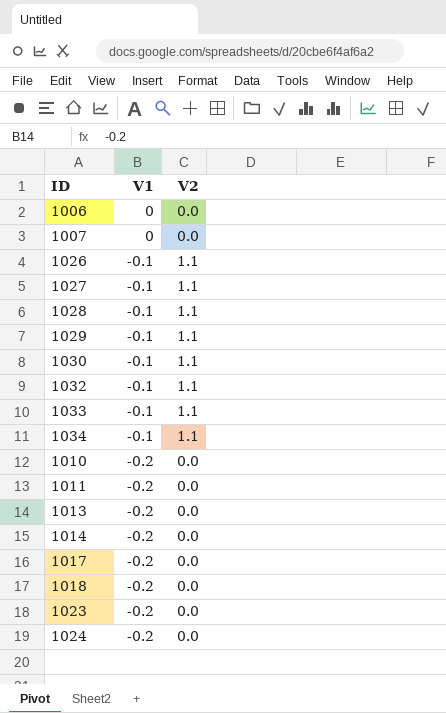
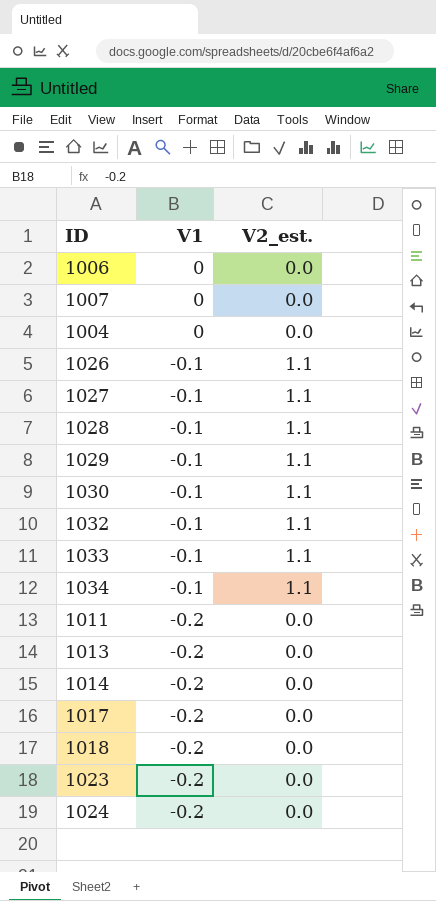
column name: V2 -> V2_est.
row 1010: -0.2 | 0.0 -> none
row 1004: none -> 0 | 0.0

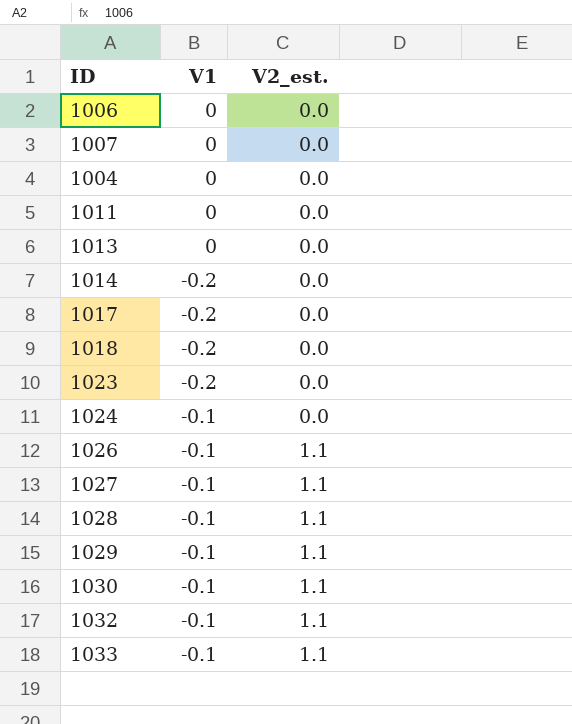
row order: V1 descending -> V2_est. ascending
row 1034: -0.1 | 1.1 -> none
1011 | V1: -0.2 -> 0
1013 | V1: -0.2 -> 0
1024 | V1: -0.2 -> -0.1

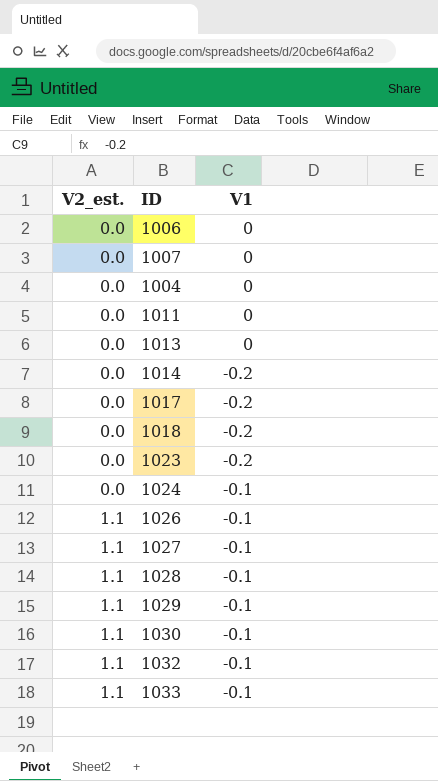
column V2_est. | position: 3 -> 1

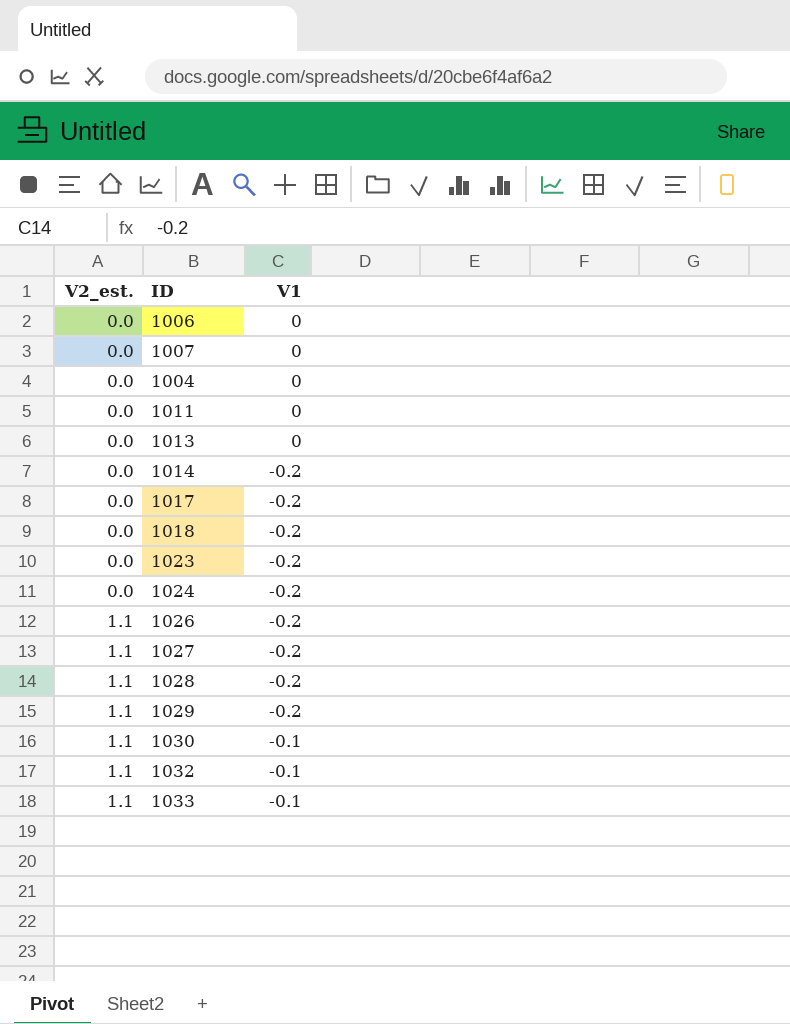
1024 | V1: -0.1 -> -0.2
1026 | V1: -0.1 -> -0.2
1027 | V1: -0.1 -> -0.2
1028 | V1: -0.1 -> -0.2
1029 | V1: -0.1 -> -0.2

